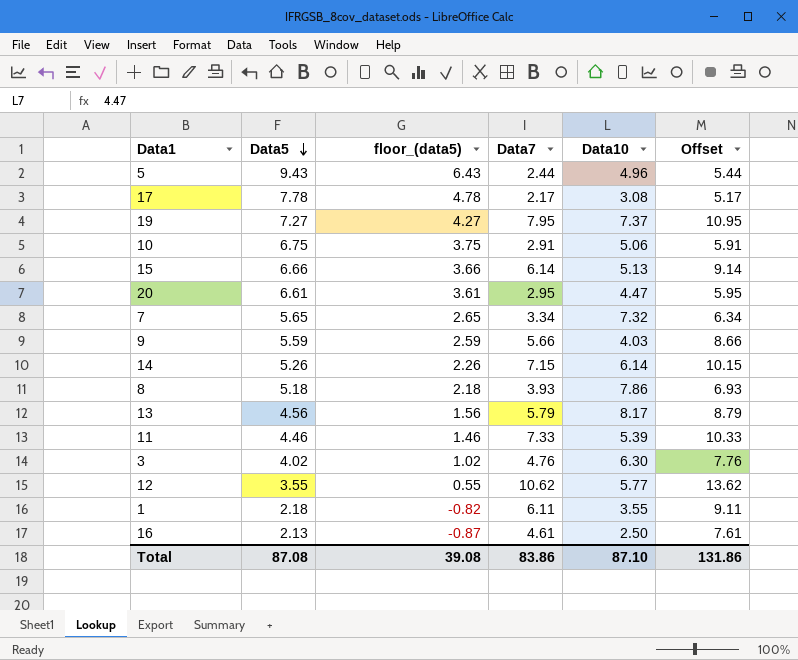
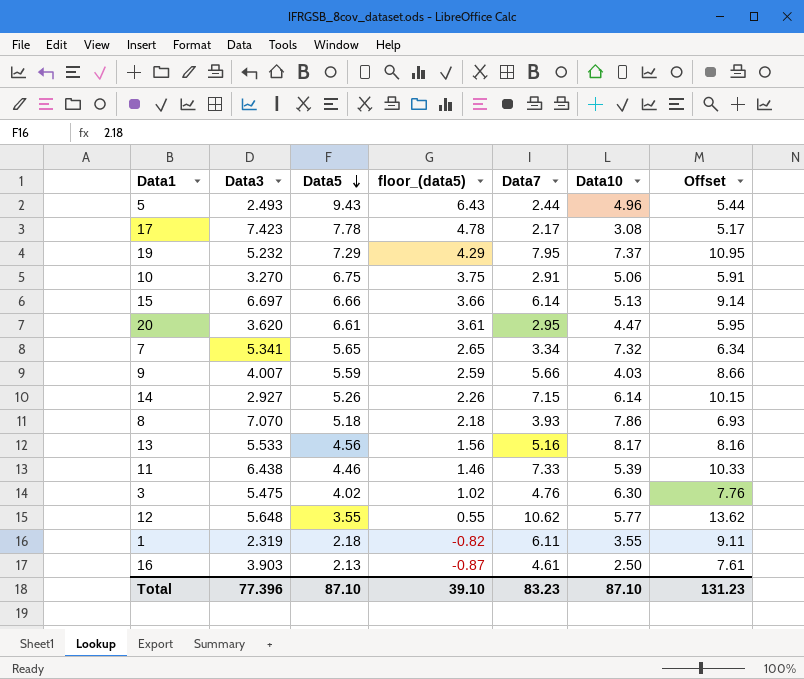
column Data3 | position: none -> 2
19 | Data5: 7.27 -> 7.29
19 | floor_(data5): 4.27 -> 4.29
13 | Data7: 5.79 -> 5.16
13 | Offset: 8.79 -> 8.16
Total | Data5: 87.08 -> 87.10
Total | floor_(data5): 39.08 -> 39.10
Total | Data7: 83.86 -> 83.23
Total | Offset: 131.86 -> 131.23

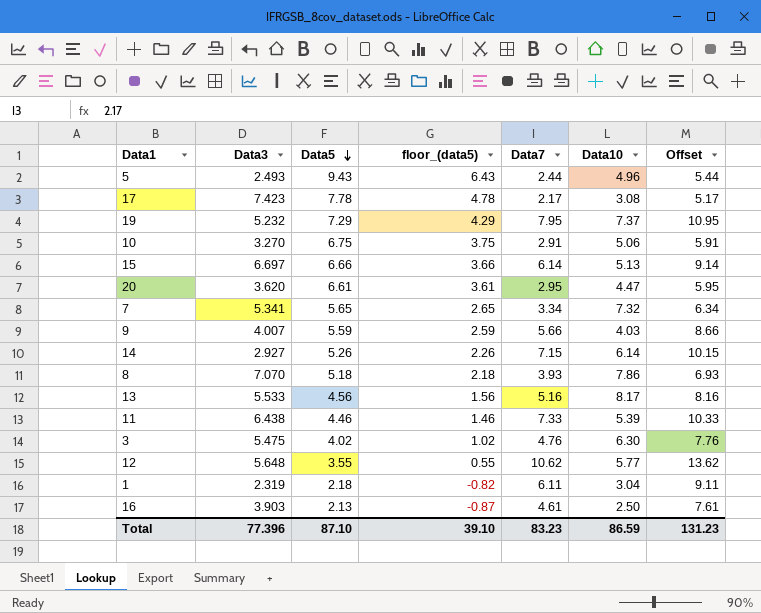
1 | Data10: 3.55 -> 3.04
Total | Data10: 87.10 -> 86.59

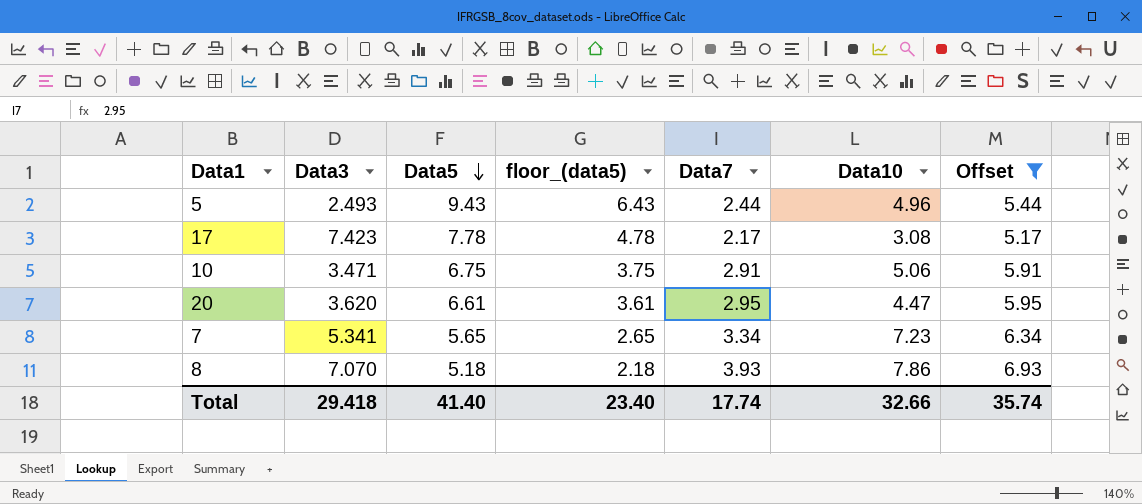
filter: none -> Offset <= 6.93
10 | Data3: 3.270 -> 3.471
7 | Data10: 7.32 -> 7.23
Total | Data3: 77.396 -> 29.418
Total | Data5: 87.10 -> 41.40
Total | floor_(data5): 39.10 -> 23.40
Total | Data7: 83.23 -> 17.74
Total | Data10: 86.59 -> 32.66
Total | Offset: 131.23 -> 35.74

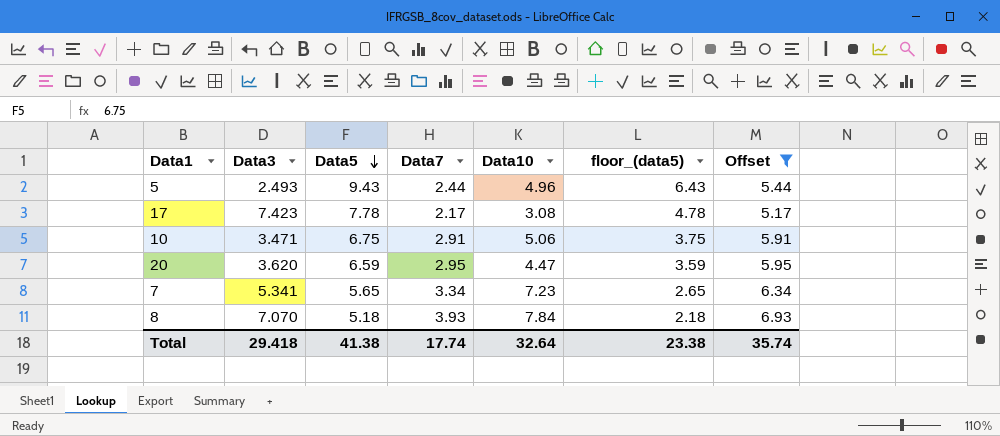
column floor_(data5) | position: 4 -> 6
20 | Data5: 6.61 -> 6.59
20 | floor_(data5): 3.61 -> 3.59
8 | Data10: 7.86 -> 7.84
Total | Data5: 41.40 -> 41.38
Total | Data10: 32.66 -> 32.64
Total | floor_(data5): 23.40 -> 23.38

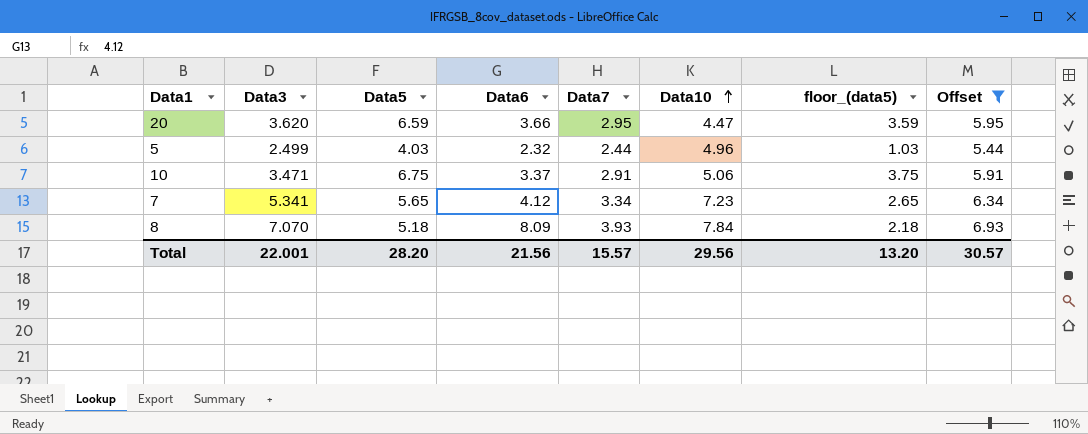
row order: Data5 descending -> Data10 ascending
column Data6 | position: none -> 4
row 17: 7.423 | 7.78 | 2.17 | 3.08 | 4.78 | 5.17 -> none
5 | Data3: 2.493 -> 2.499
5 | Data5: 9.43 -> 4.03
5 | floor_(data5): 6.43 -> 1.03
Total | Data3: 29.418 -> 22.001
Total | Data5: 41.38 -> 28.20
Total | Data7: 17.74 -> 15.57
Total | Data10: 32.64 -> 29.56
Total | floor_(data5): 23.38 -> 13.20
Total | Offset: 35.74 -> 30.57

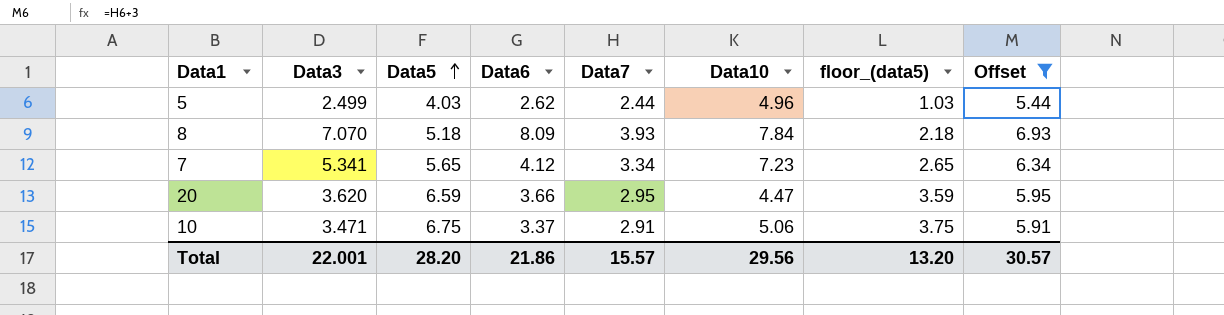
row order: Data10 ascending -> Data5 ascending
5 | Data6: 2.32 -> 2.62
Total | Data6: 21.56 -> 21.86

